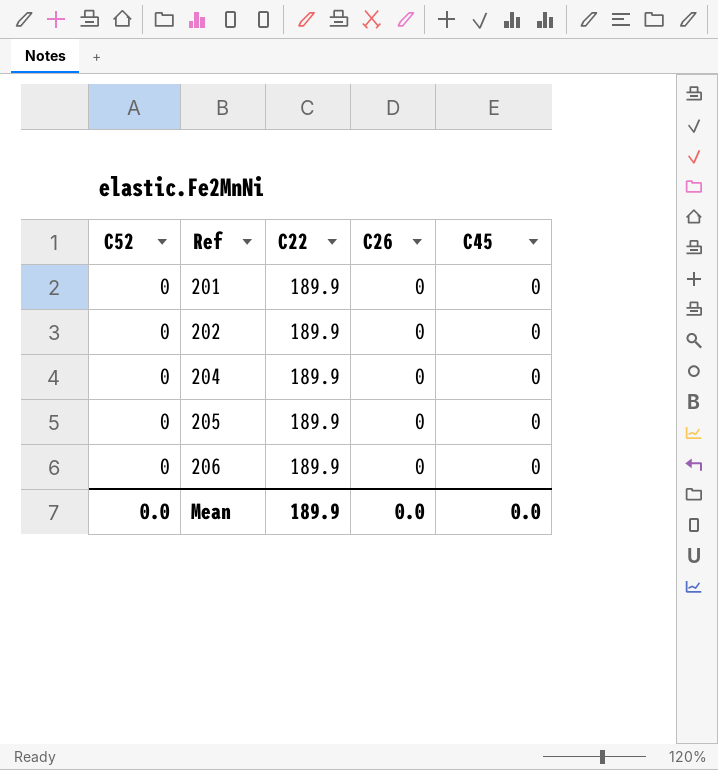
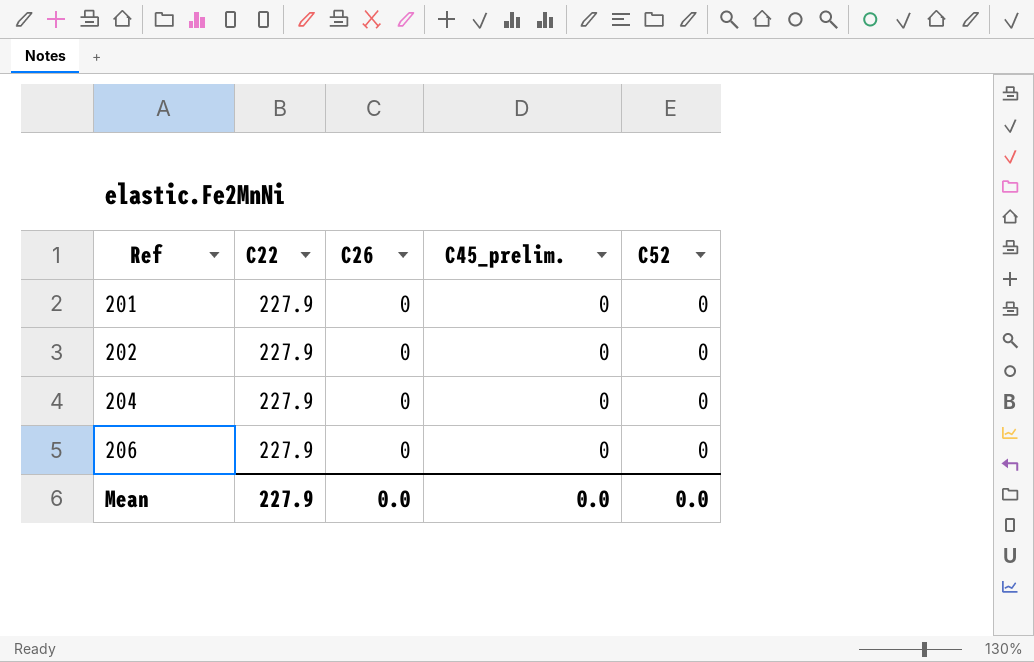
column name: C45 -> C45_prelim.
column C52 | position: 1 -> 5
row 205: 0 | 189.9 | 0 | 0 -> none
201 | C22: 189.9 -> 227.9
202 | C22: 189.9 -> 227.9
204 | C22: 189.9 -> 227.9
206 | C22: 189.9 -> 227.9
Mean | C22: 189.9 -> 227.9

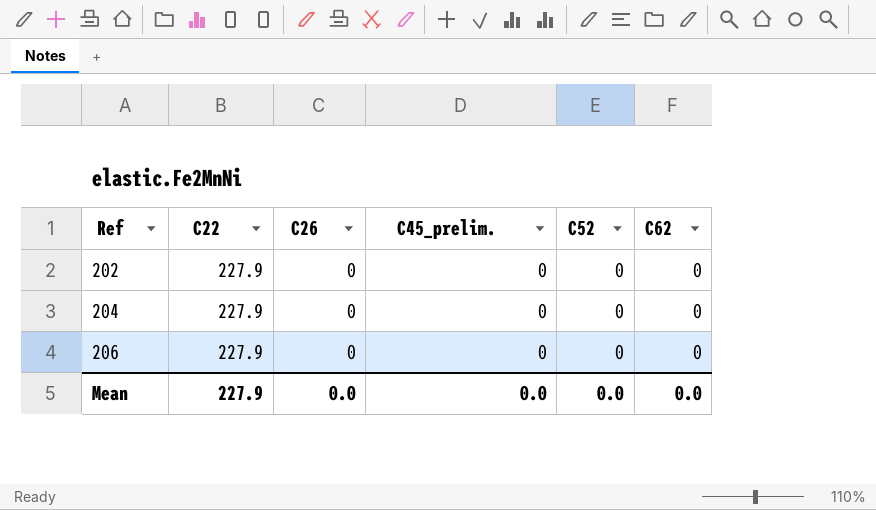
column C62 | position: none -> 6
row 201: 227.9 | 0 | 0 | 0 -> none

